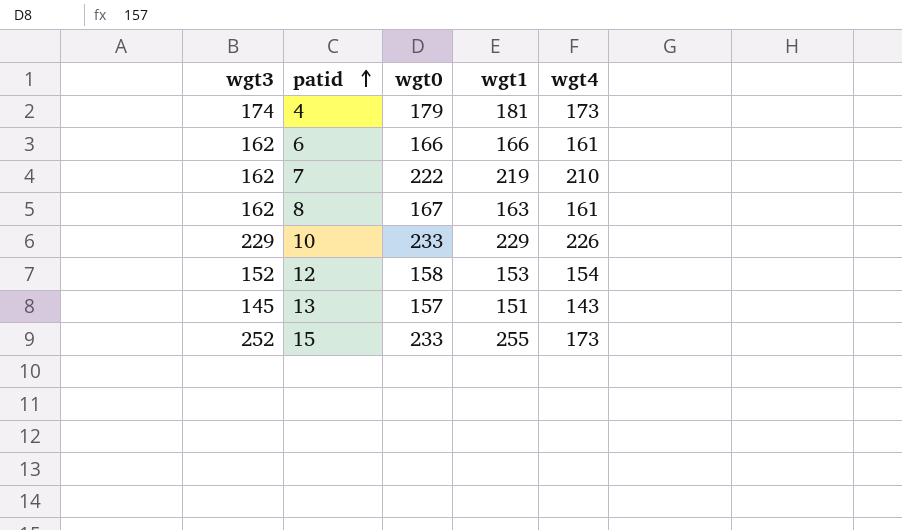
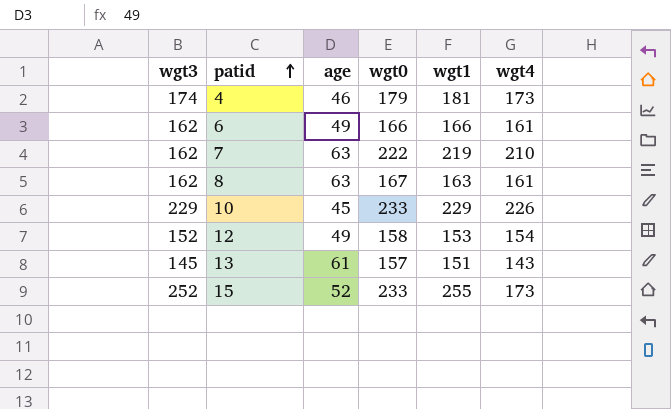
column age | position: none -> 3

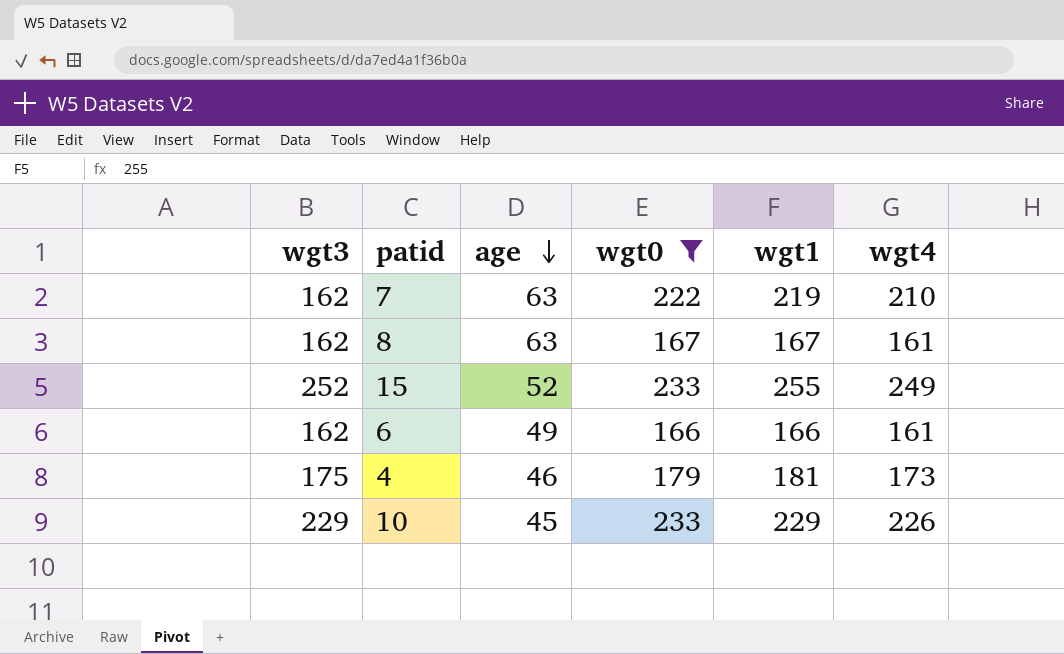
filter: none -> wgt0 >= 166
row order: patid ascending -> age descending
8 | wgt1: 163 -> 167
15 | wgt4: 173 -> 249
4 | wgt3: 174 -> 175

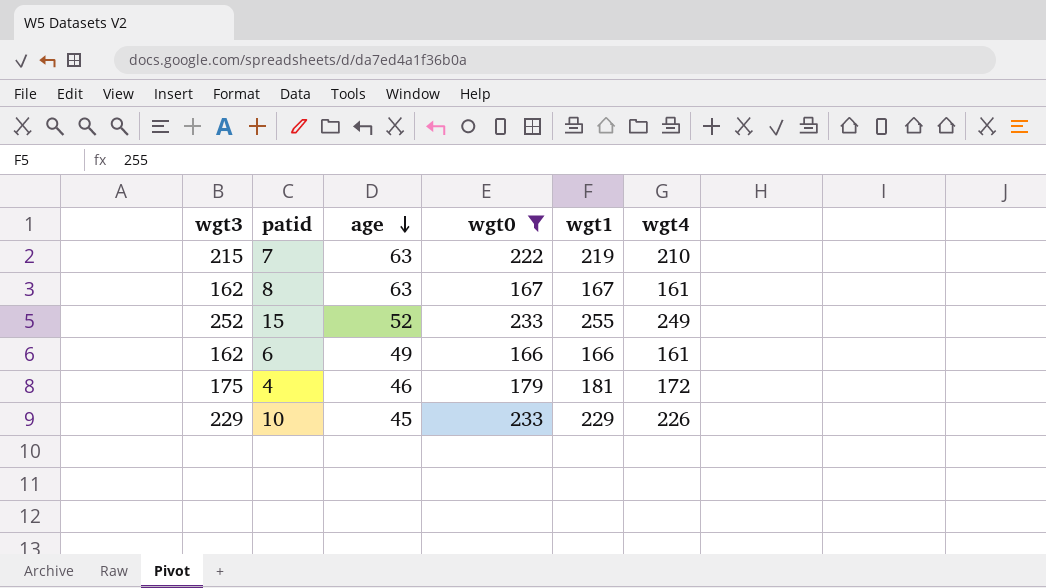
7 | wgt3: 162 -> 215
4 | wgt4: 173 -> 172

